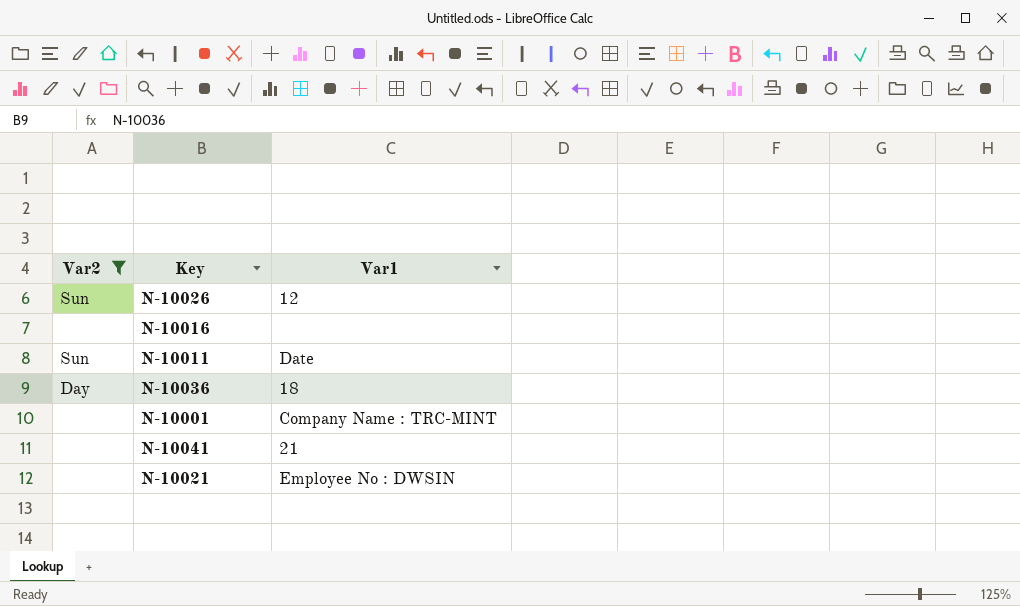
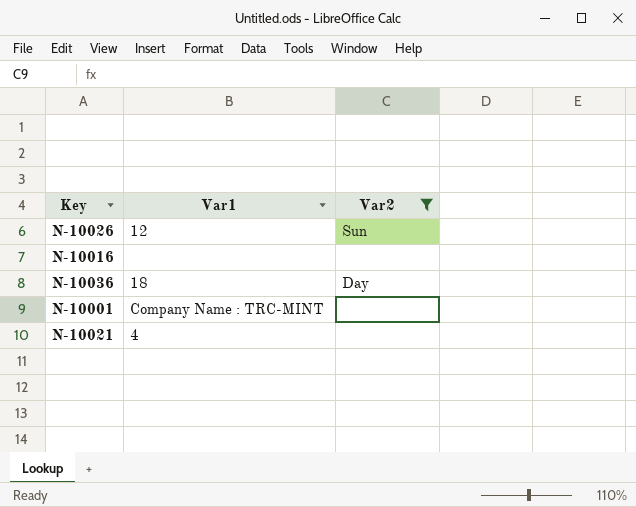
column Var2 | position: 1 -> 3
row N-10011: Sun | Date -> none
row N-10041: none | 21 -> none
N-10021 | Var1: Employee No : DWSIN -> 4

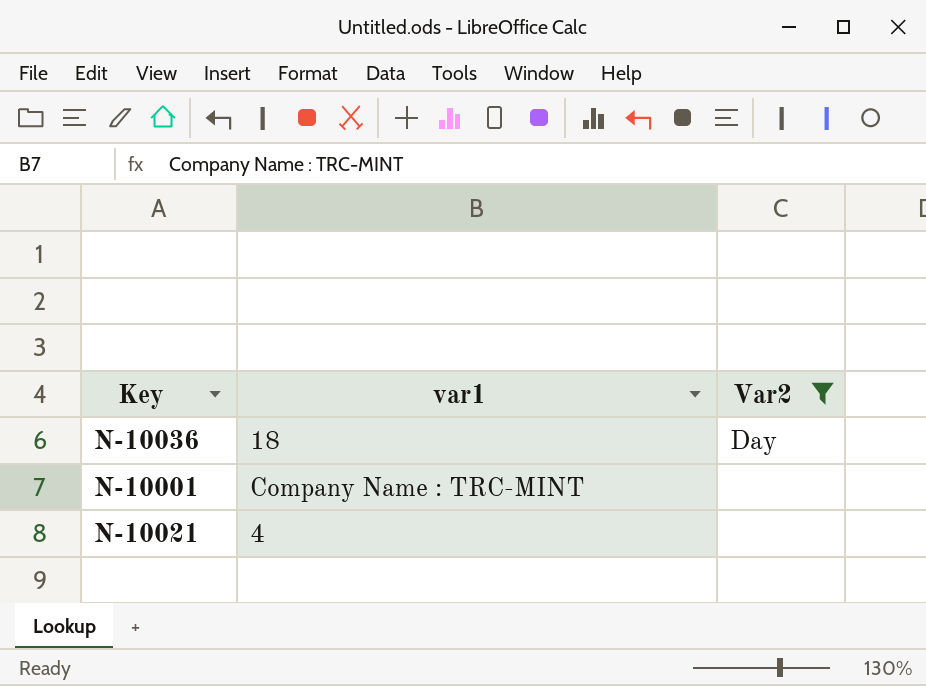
column name: Var1 -> var1
row N-10026: 12 | Sun -> none
row N-10016: none | none -> none

